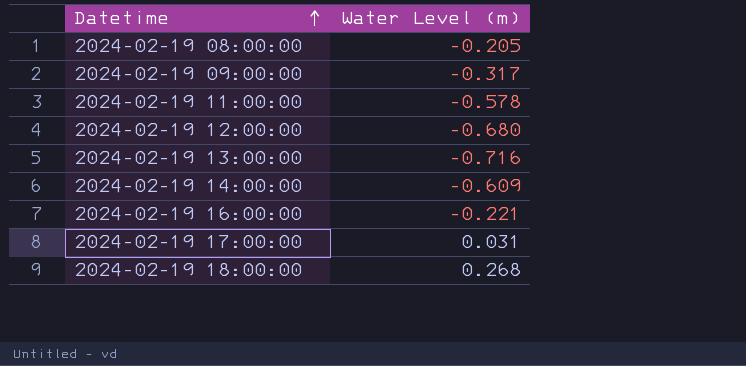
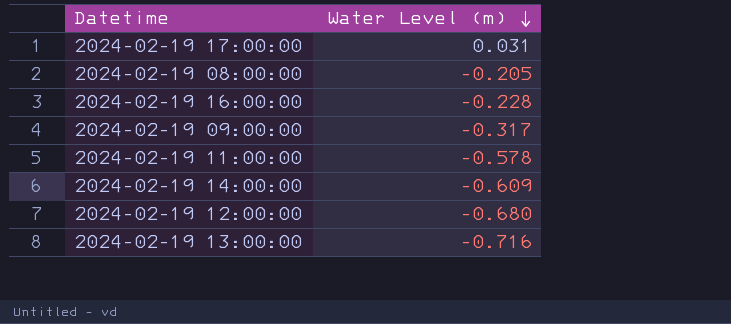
row order: Datetime ascending -> Water Level (m) descending
row 2024-02-19 18:00:00: 0.268 -> none
2024-02-19 16:00:00 | Water Level (m): -0.221 -> -0.228

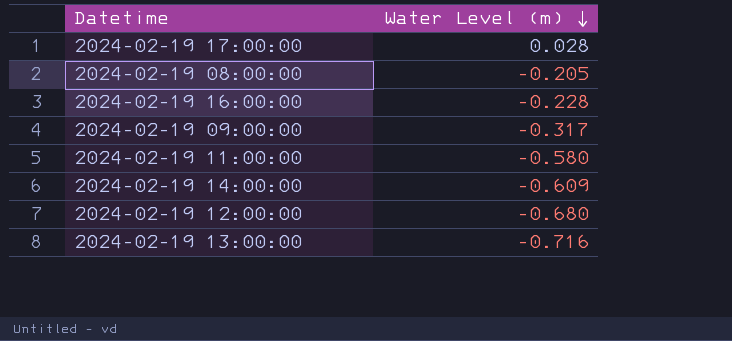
2024-02-19 17:00:00 | Water Level (m): 0.031 -> 0.028
2024-02-19 11:00:00 | Water Level (m): -0.578 -> -0.580

